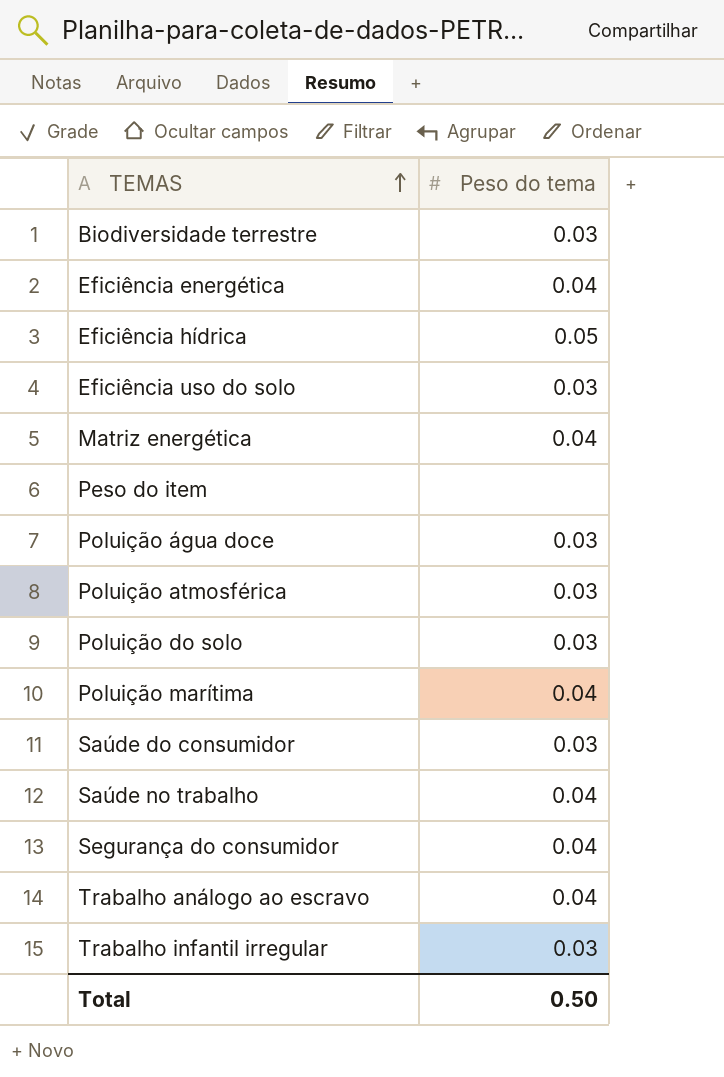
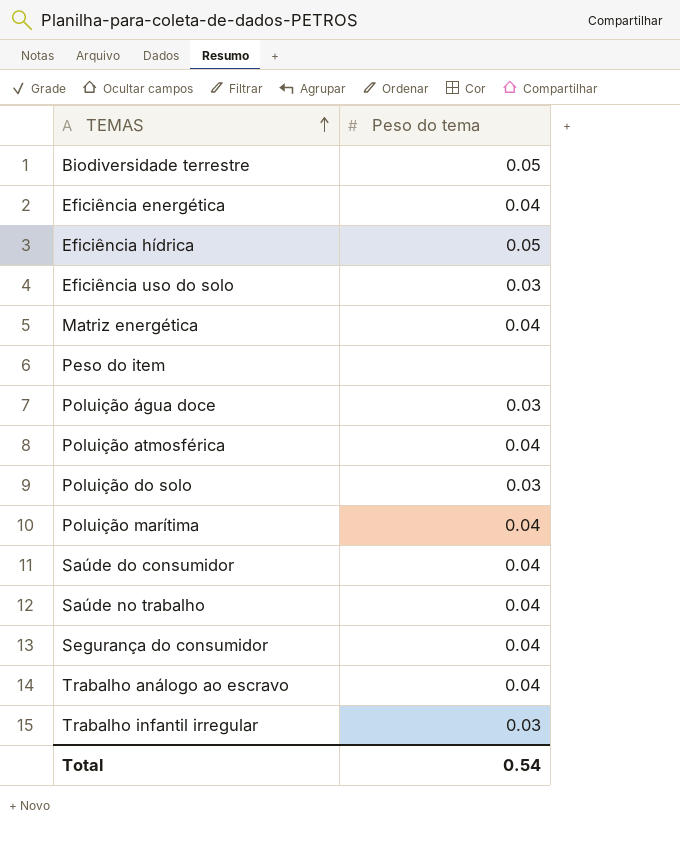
Biodiversidade terrestre | Peso do tema: 0.03 -> 0.05
Poluição atmosférica | Peso do tema: 0.03 -> 0.04
Saúde do consumidor | Peso do tema: 0.03 -> 0.04
Total | Peso do tema: 0.50 -> 0.54

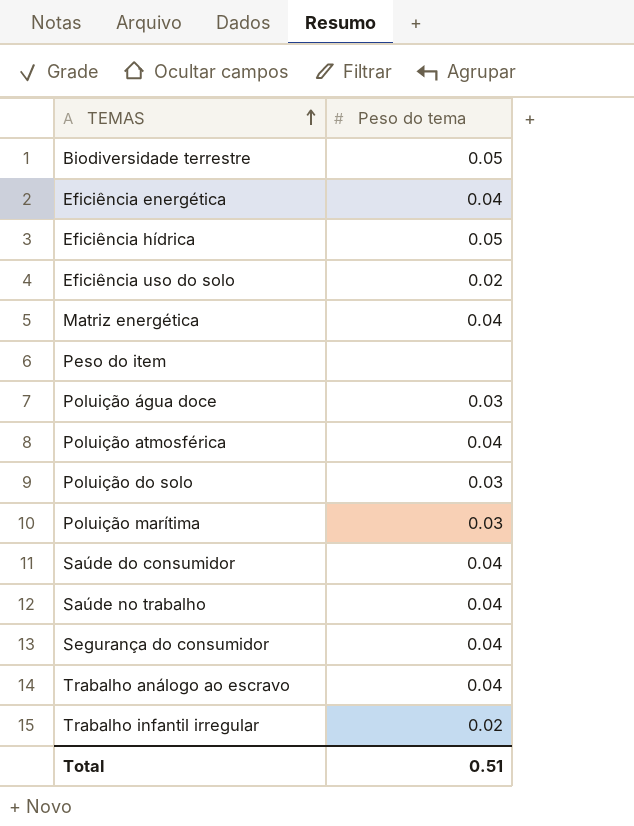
Eficiência uso do solo | Peso do tema: 0.03 -> 0.02
Poluição marítima | Peso do tema: 0.04 -> 0.03
Trabalho infantil irregular | Peso do tema: 0.03 -> 0.02
Total | Peso do tema: 0.54 -> 0.51

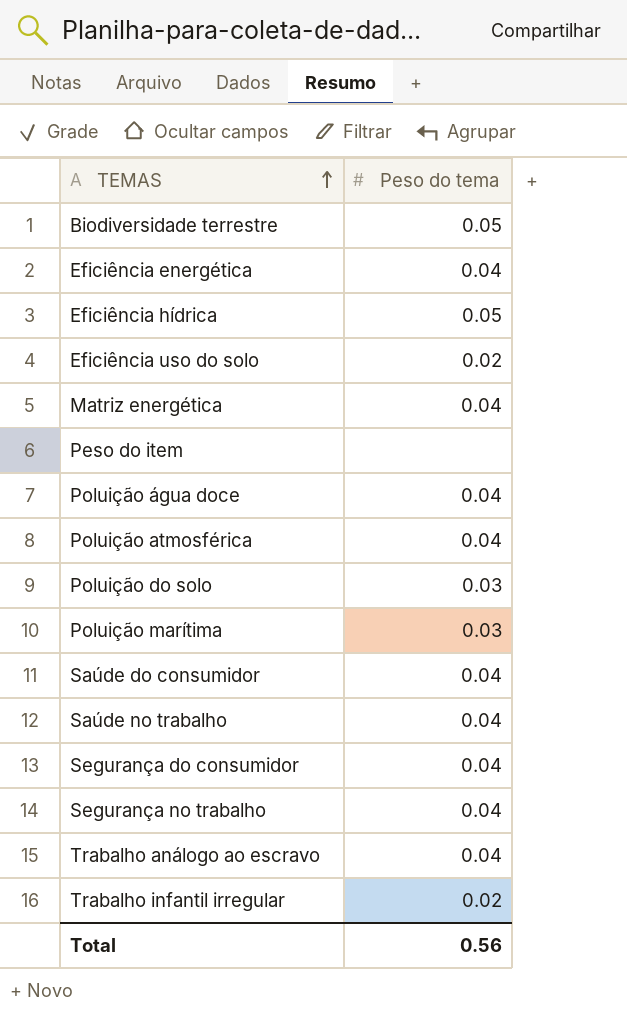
Poluição água doce | Peso do tema: 0.03 -> 0.04
row Segurança no trabalho: none -> 0.04
Total | Peso do tema: 0.51 -> 0.56

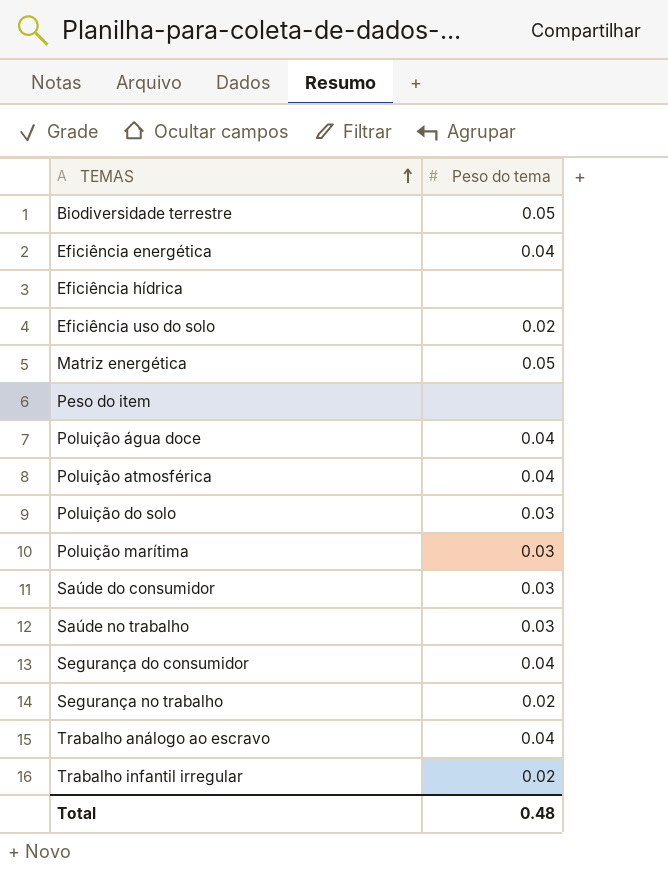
Eficiência hídrica | Peso do tema: 0.05 -> none
Matriz energética | Peso do tema: 0.04 -> 0.05
Saúde do consumidor | Peso do tema: 0.04 -> 0.03
Saúde no trabalho | Peso do tema: 0.04 -> 0.03
Segurança no trabalho | Peso do tema: 0.04 -> 0.02
Total | Peso do tema: 0.56 -> 0.48

